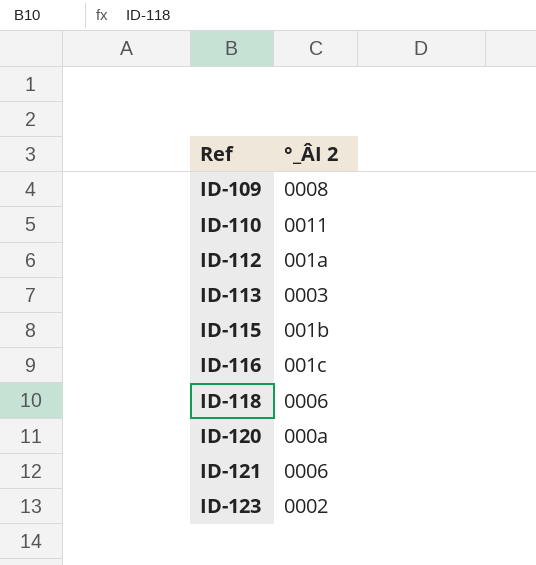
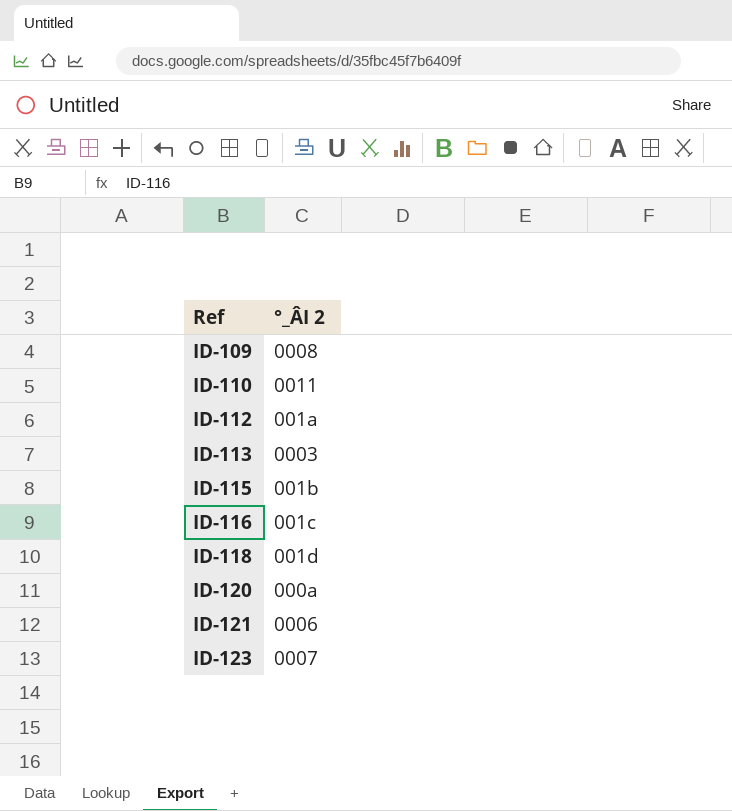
ID-118 | °_ÂI 2: 0006 -> 001d
ID-123 | °_ÂI 2: 0002 -> 0007

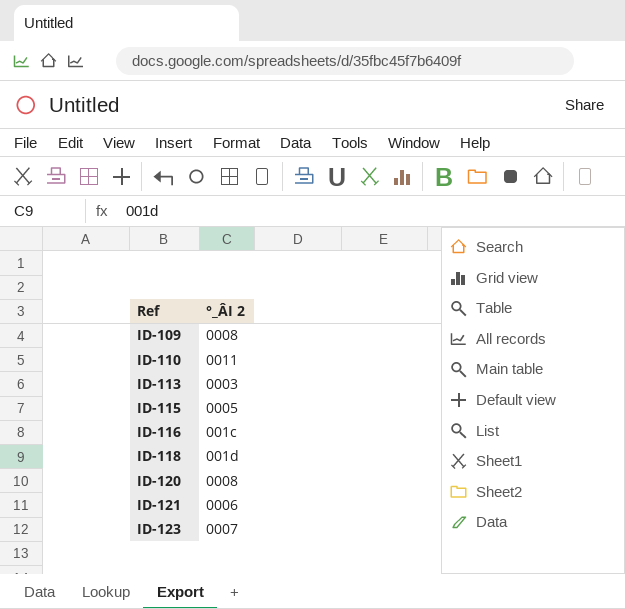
row ID-112: 001a -> none
ID-115 | °_ÂI 2: 001b -> 0005
ID-120 | °_ÂI 2: 000a -> 0008

